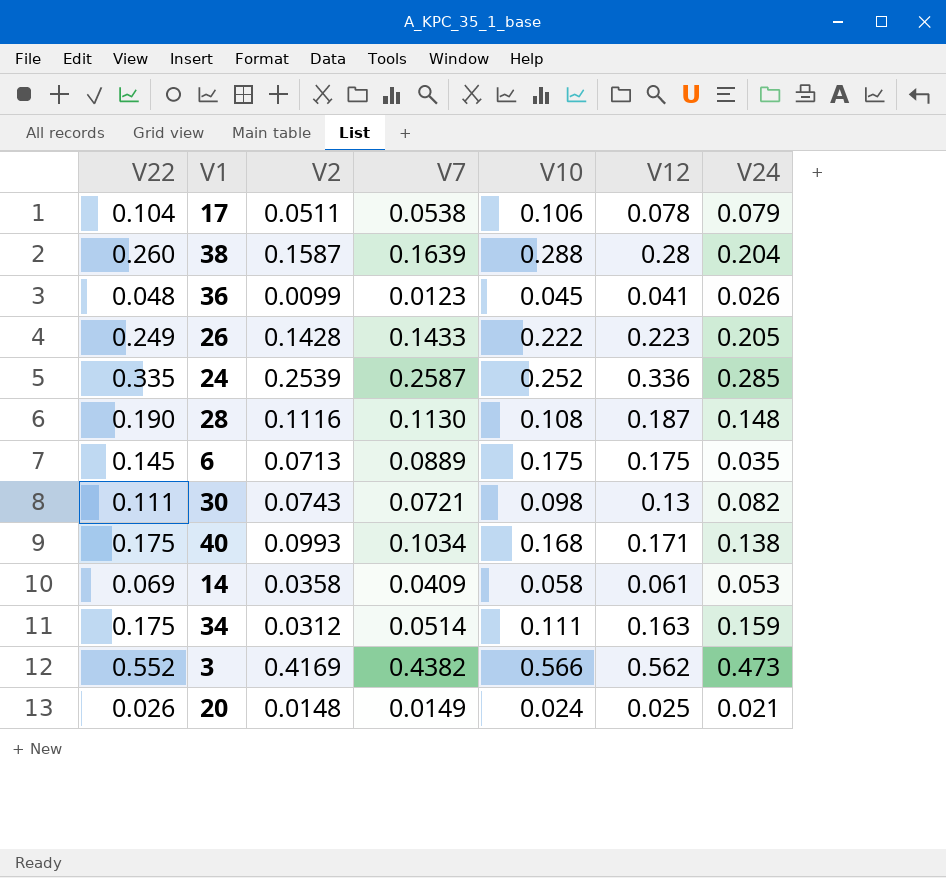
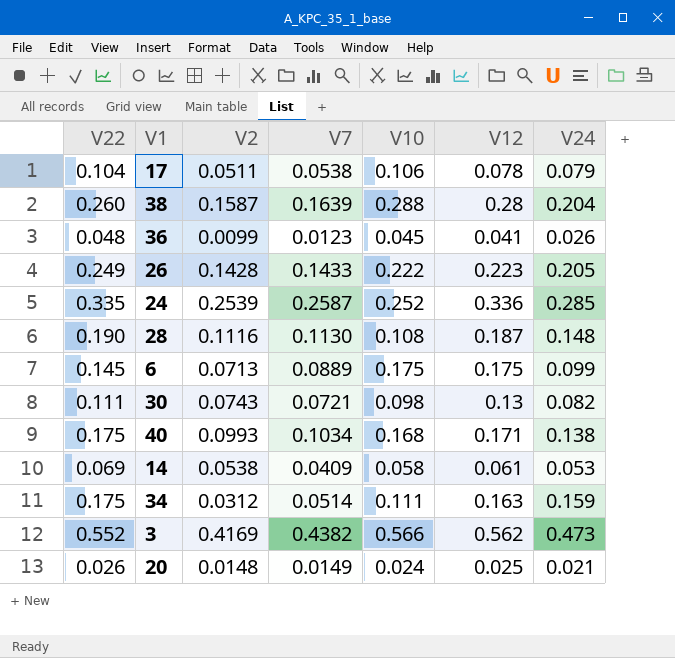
6 | V24: 0.035 -> 0.099
14 | V2: 0.0358 -> 0.0538

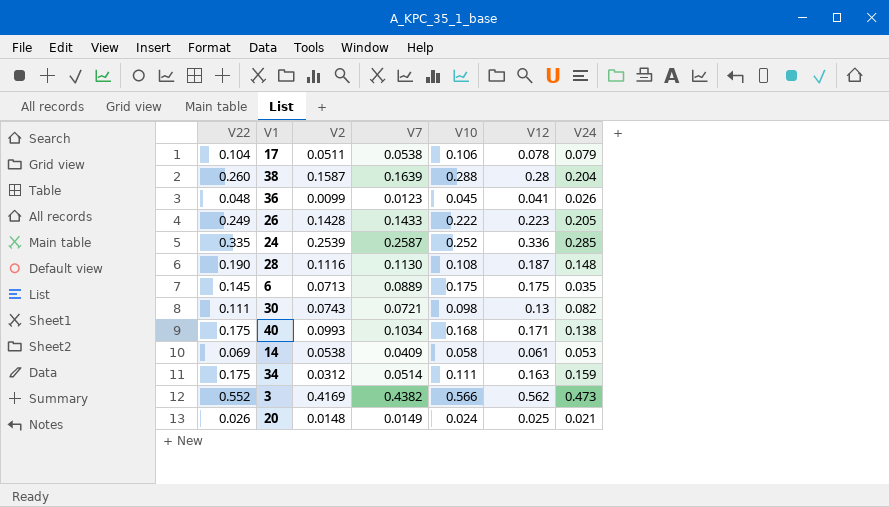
6 | V24: 0.099 -> 0.035

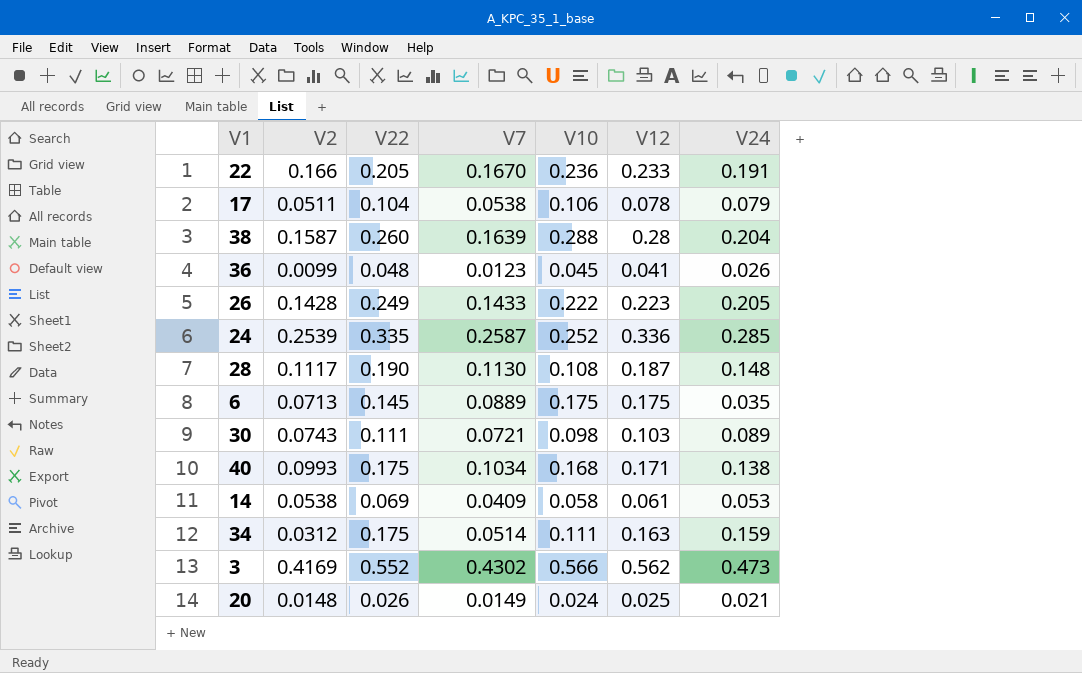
column V22 | position: 1 -> 3
row 22: none -> 0.166 | 0.205 | 0.1670 | 0.236 | 0.233 | 0.191
28 | V2: 0.1116 -> 0.1117
30 | V12: 0.13 -> 0.103
30 | V24: 0.082 -> 0.089
3 | V7: 0.4382 -> 0.4302

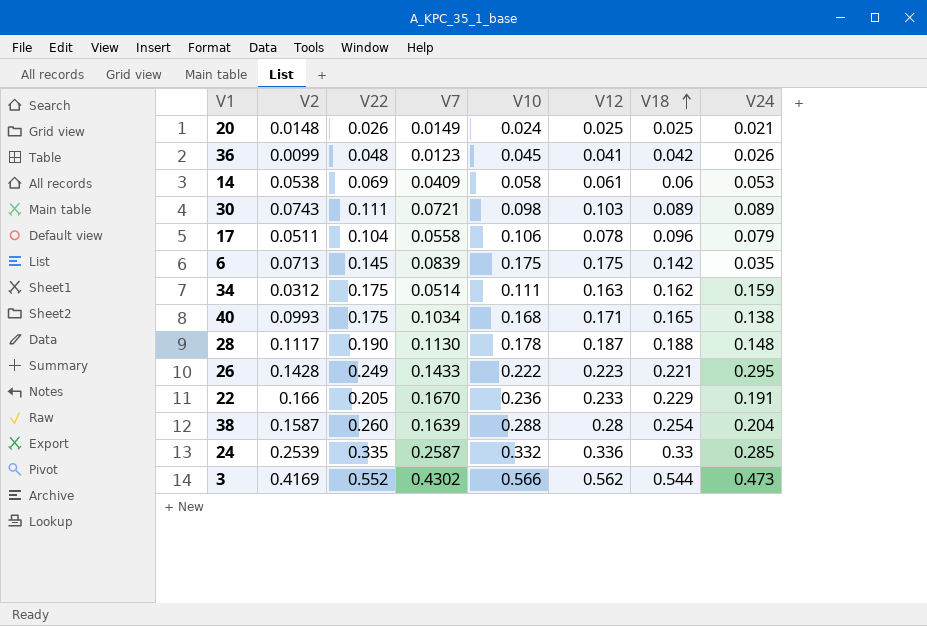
row order: none -> V18 ascending
column V18 | position: none -> 7
17 | V7: 0.0538 -> 0.0558
6 | V7: 0.0889 -> 0.0839
28 | V10: 0.108 -> 0.178
26 | V24: 0.205 -> 0.295
24 | V10: 0.252 -> 0.332

